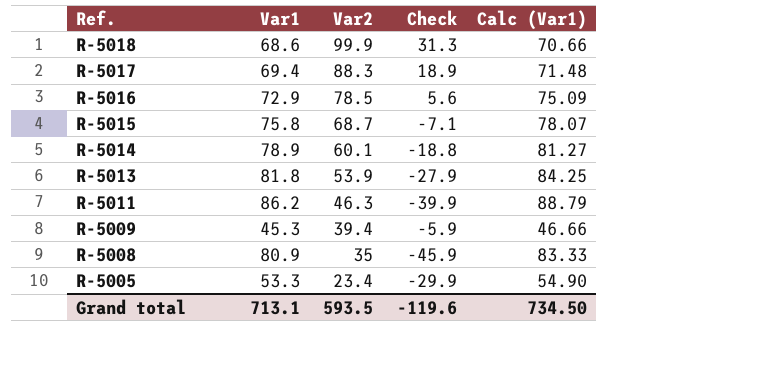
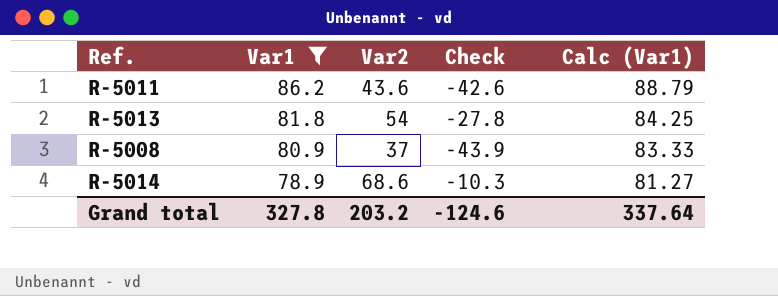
filter: none -> Var1 >= 78.9
row order: Ref. descending -> Var1 descending
R-5011 | Var2: 46.3 -> 43.6
R-5011 | Check: -39.9 -> -42.6
R-5013 | Var2: 53.9 -> 54
R-5013 | Check: -27.9 -> -27.8
R-5008 | Var2: 35 -> 37
R-5008 | Check: -45.9 -> -43.9
R-5014 | Var2: 60.1 -> 68.6
R-5014 | Check: -18.8 -> -10.3
Grand total | Var1: 713.1 -> 327.8
Grand total | Var2: 593.5 -> 203.2
Grand total | Check: -119.6 -> -124.6
Grand total | Calc (Var1): 734.50 -> 337.64

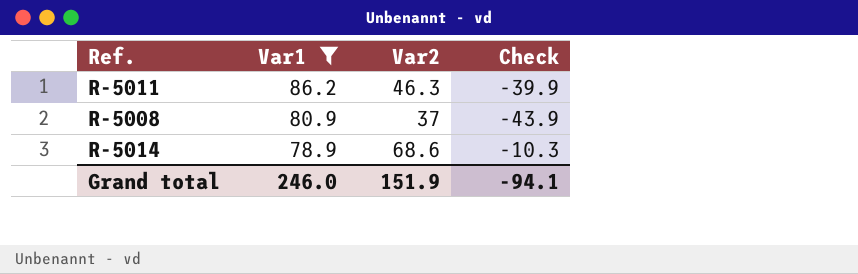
column Calc (Var1) | formula: [Var1] * 1.03 -> none
row R-5013: 81.8 | 54 | -27.8 | 84.25 -> none
R-5011 | Var2: 43.6 -> 46.3
R-5011 | Check: -42.6 -> -39.9
Grand total | Var1: 327.8 -> 246.0
Grand total | Var2: 203.2 -> 151.9
Grand total | Check: -124.6 -> -94.1

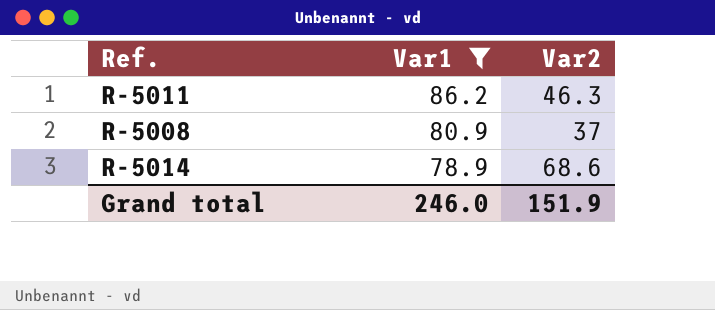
column Check | formula: [Var2] - [Var1] -> none

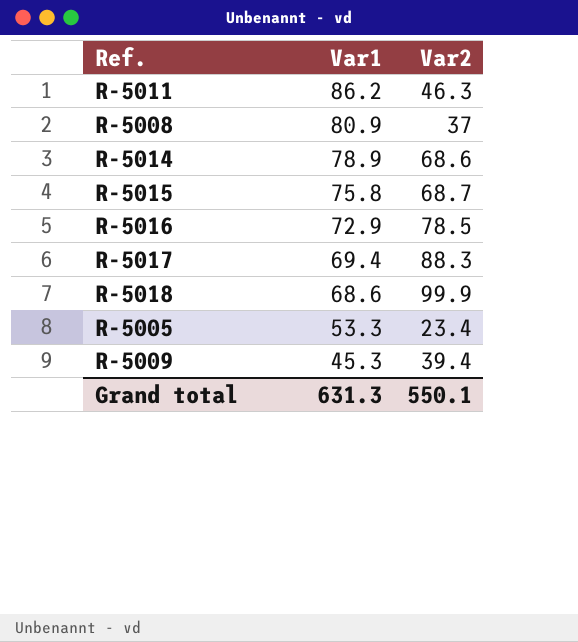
filter: Var1 >= 78.9 -> none
Grand total | Var1: 246.0 -> 631.3
Grand total | Var2: 151.9 -> 550.1

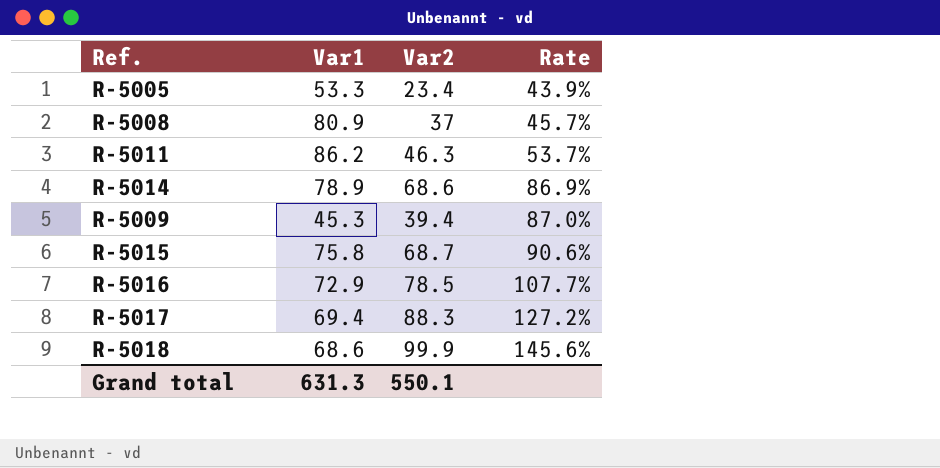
row order: Var1 descending -> Rate ascending
column Rate | formula: none -> [Var2] / [Var1]

